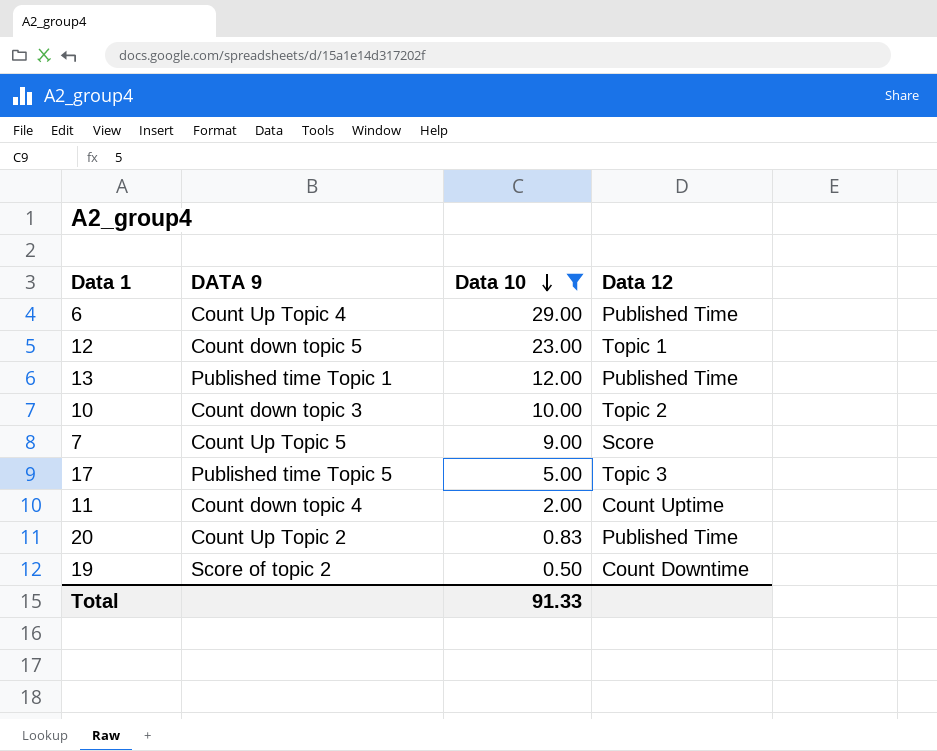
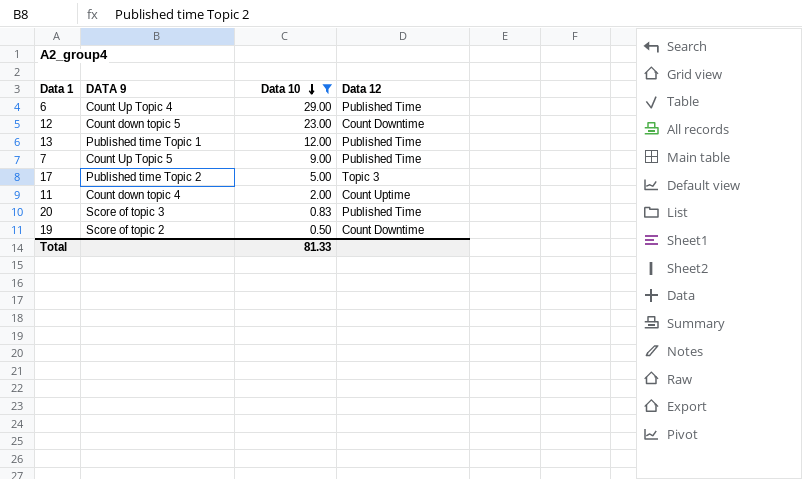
row 10: Count down topic 3 | 10.00 | Topic 2 -> none
12 | Data 12: Topic 1 -> Count Downtime
7 | Data 12: Score -> Published Time
17 | DATA 9: Published time Topic 5 -> Published time Topic 2
20 | DATA 9: Count Up Topic 2 -> Score of topic 3
Total | Data 10: 91.33 -> 81.33

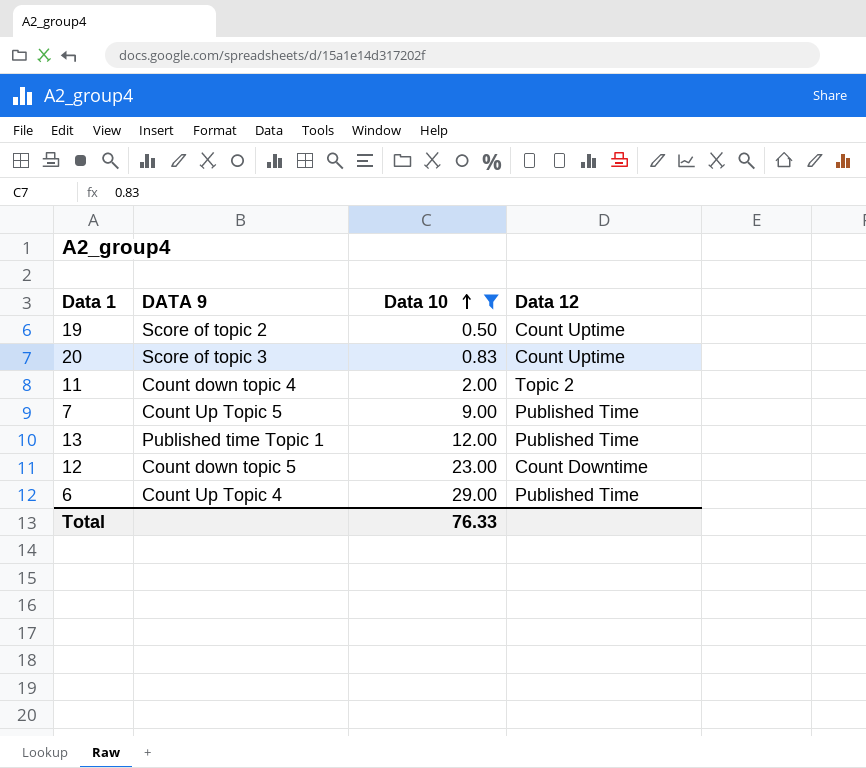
row order: Data 10 descending -> Data 10 ascending
row 17: Published time Topic 2 | 5.00 | Topic 3 -> none
19 | Data 12: Count Downtime -> Count Uptime
20 | Data 12: Published Time -> Count Uptime
11 | Data 12: Count Uptime -> Topic 2
Total | Data 10: 81.33 -> 76.33

